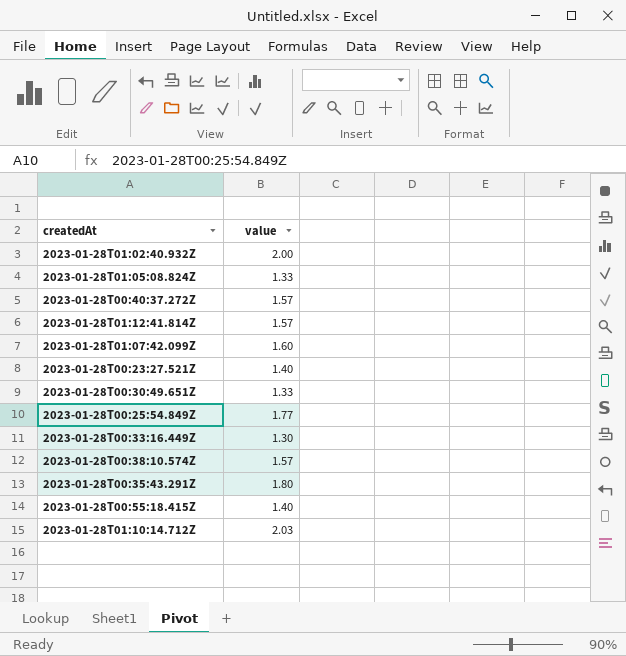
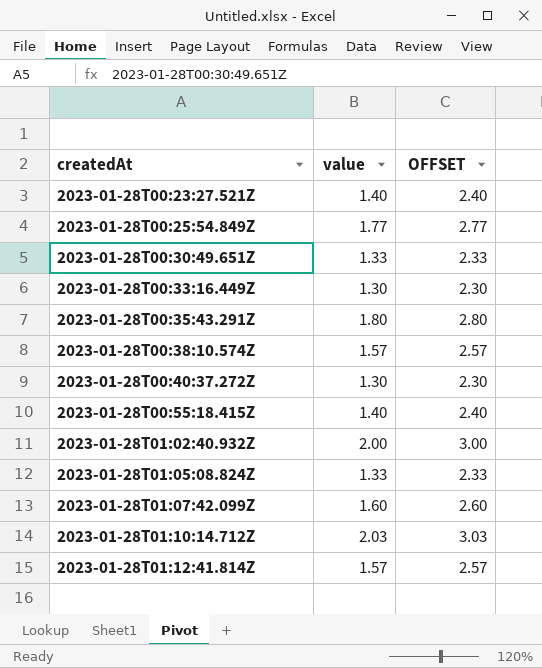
row order: none -> createdAt ascending
column OFFSET | formula: none -> [value] + 1
2023-01-28T00:40:37.272Z | value: 1.57 -> 1.30

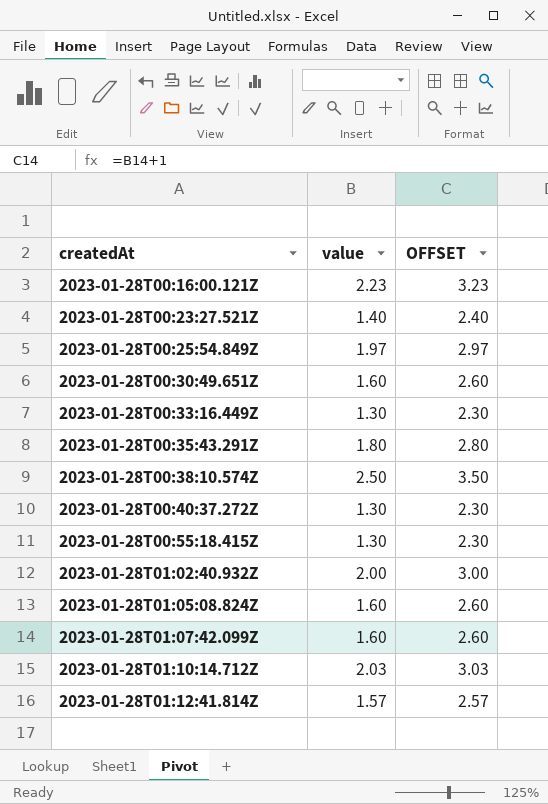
row 2023-01-28T00:16:00.121Z: none -> 2.23 | 3.23
2023-01-28T00:25:54.849Z | value: 1.77 -> 1.97
2023-01-28T00:25:54.849Z | OFFSET: 2.77 -> 2.97
2023-01-28T00:30:49.651Z | value: 1.33 -> 1.60
2023-01-28T00:30:49.651Z | OFFSET: 2.33 -> 2.60
2023-01-28T00:38:10.574Z | value: 1.57 -> 2.50
2023-01-28T00:38:10.574Z | OFFSET: 2.57 -> 3.50
2023-01-28T00:55:18.415Z | value: 1.40 -> 1.30
2023-01-28T00:55:18.415Z | OFFSET: 2.40 -> 2.30
2023-01-28T01:05:08.824Z | value: 1.33 -> 1.60
2023-01-28T01:05:08.824Z | OFFSET: 2.33 -> 2.60

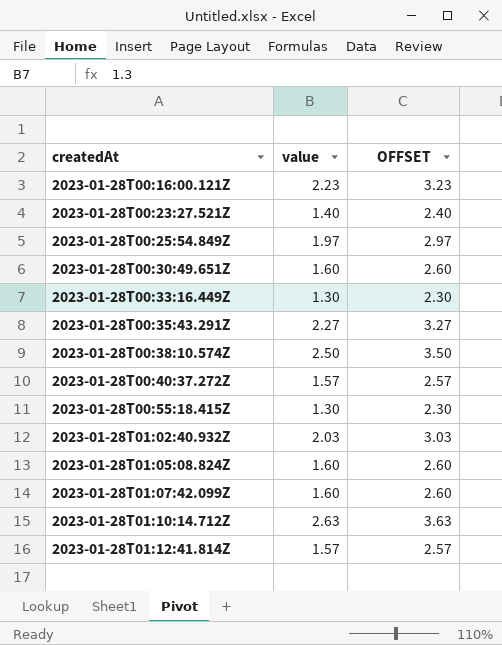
2023-01-28T00:35:43.291Z | value: 1.80 -> 2.27
2023-01-28T00:35:43.291Z | OFFSET: 2.80 -> 3.27
2023-01-28T00:40:37.272Z | value: 1.30 -> 1.57
2023-01-28T00:40:37.272Z | OFFSET: 2.30 -> 2.57
2023-01-28T01:02:40.932Z | value: 2.00 -> 2.03
2023-01-28T01:02:40.932Z | OFFSET: 3.00 -> 3.03
2023-01-28T01:10:14.712Z | value: 2.03 -> 2.63
2023-01-28T01:10:14.712Z | OFFSET: 3.03 -> 3.63

